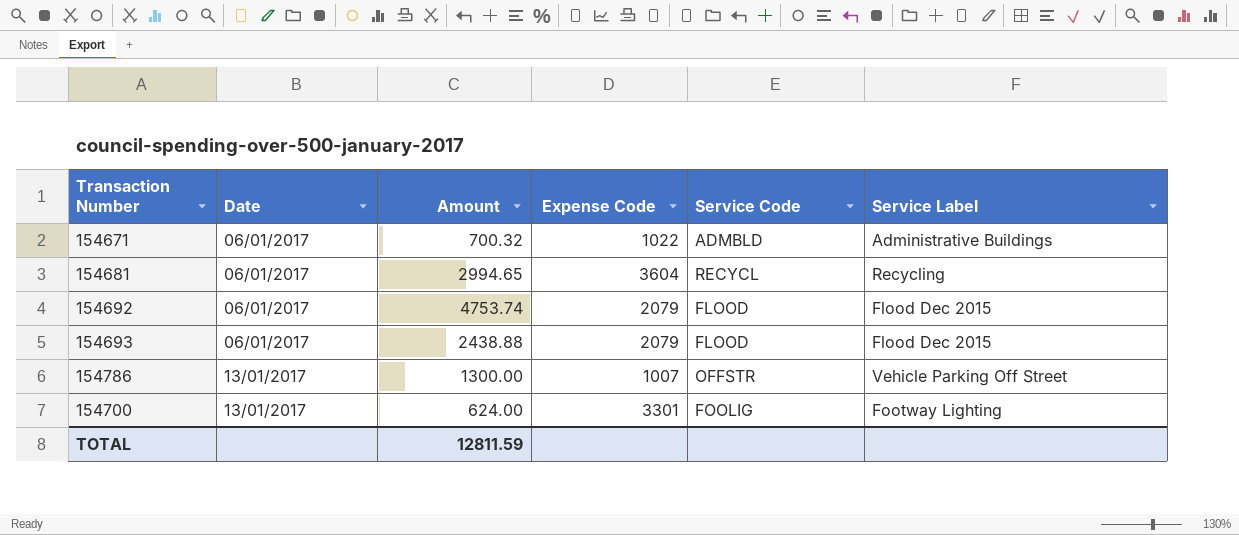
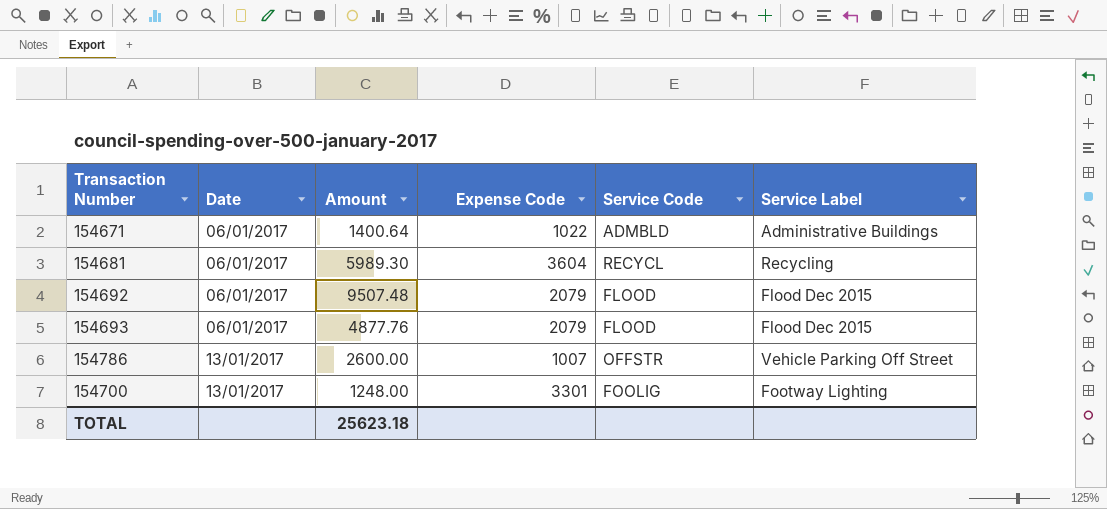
154671 | Amount: 700.32 -> 1400.64
154681 | Amount: 2994.65 -> 5989.30
154692 | Amount: 4753.74 -> 9507.48
154693 | Amount: 2438.88 -> 4877.76
154786 | Amount: 1300.00 -> 2600.00
154700 | Amount: 624.00 -> 1248.00
TOTAL | Amount: 12811.59 -> 25623.18

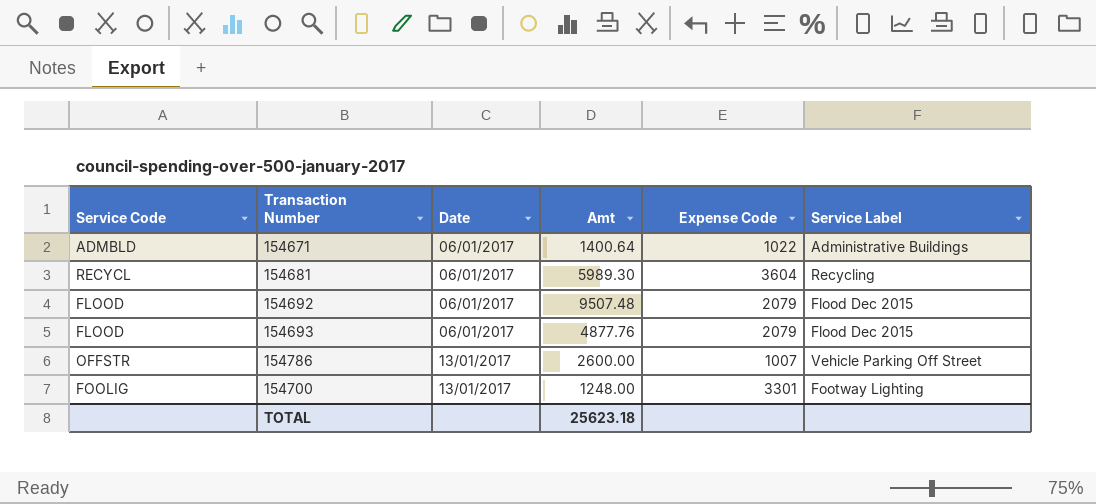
column Service Code | position: 5 -> 1
column name: Amount -> Amt

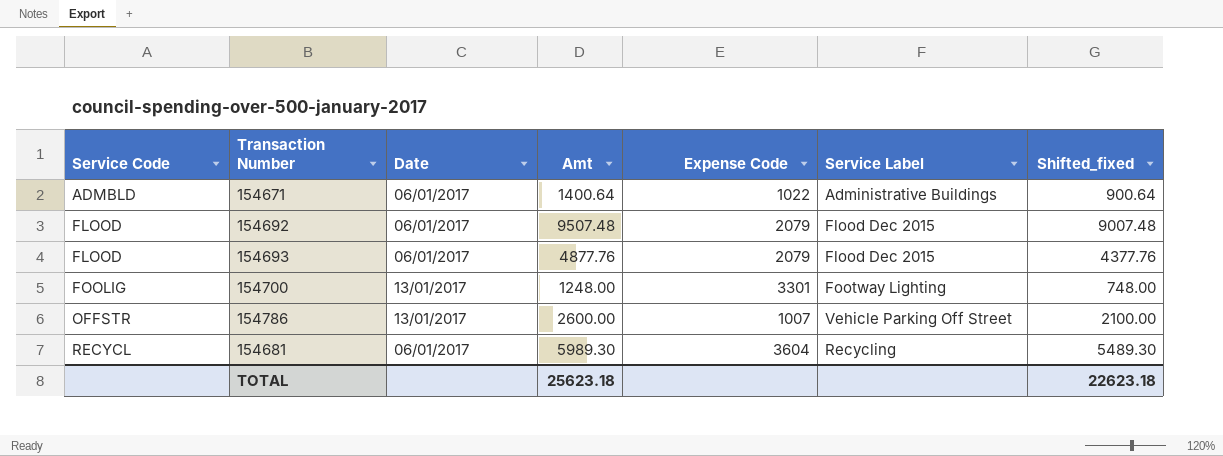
row order: Date ascending -> Service Code ascending
column Shifted_fixed | formula: none -> [Amt] - 500

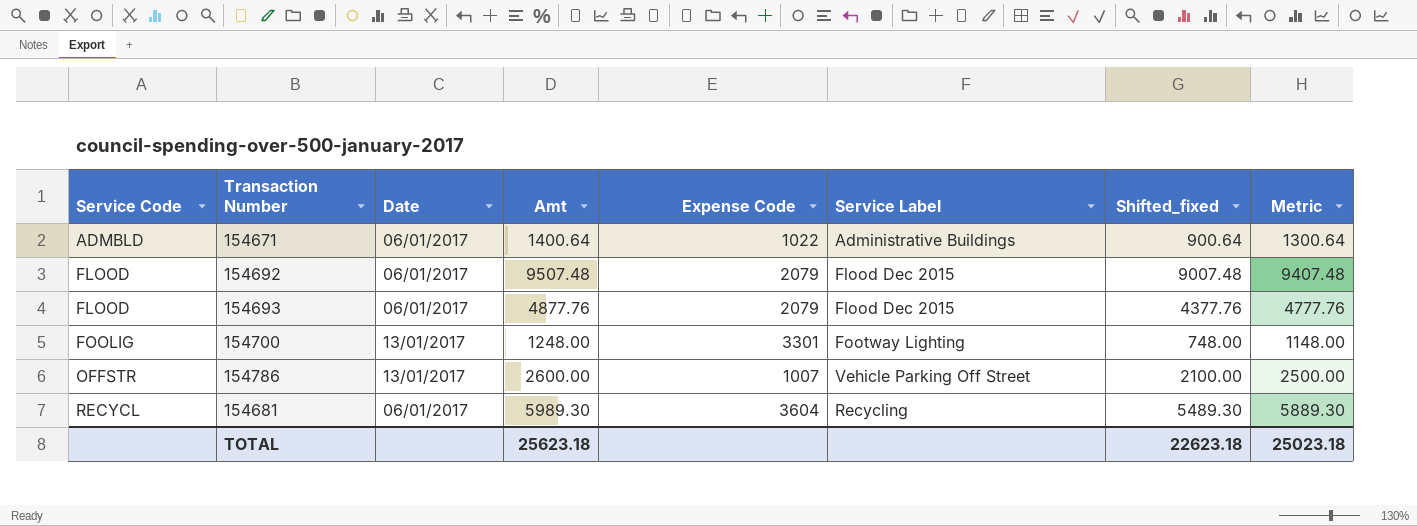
column Metric | formula: none -> [Amt] - 100

